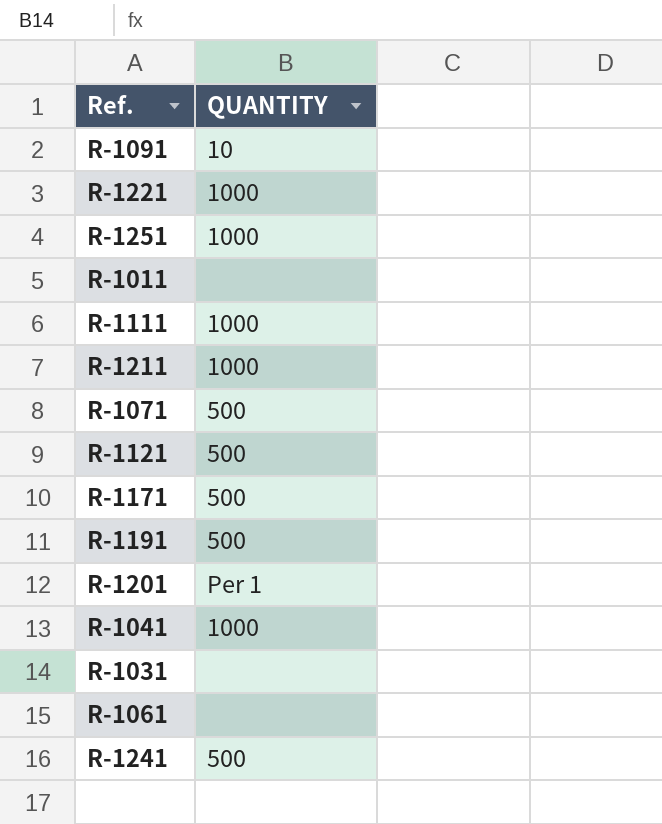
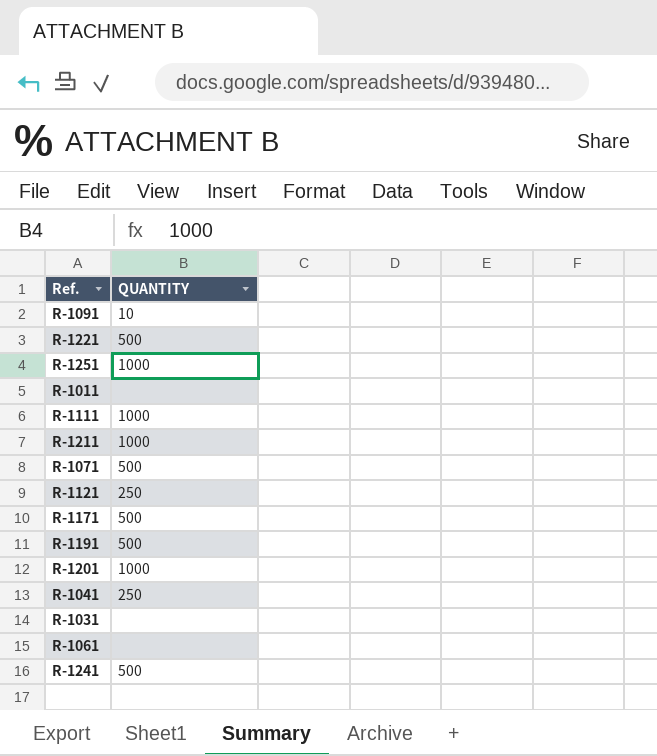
R-1221 | QUANTITY: 1000 -> 500
R-1121 | QUANTITY: 500 -> 250
R-1201 | QUANTITY: Per 1 -> 1000
R-1041 | QUANTITY: 1000 -> 250

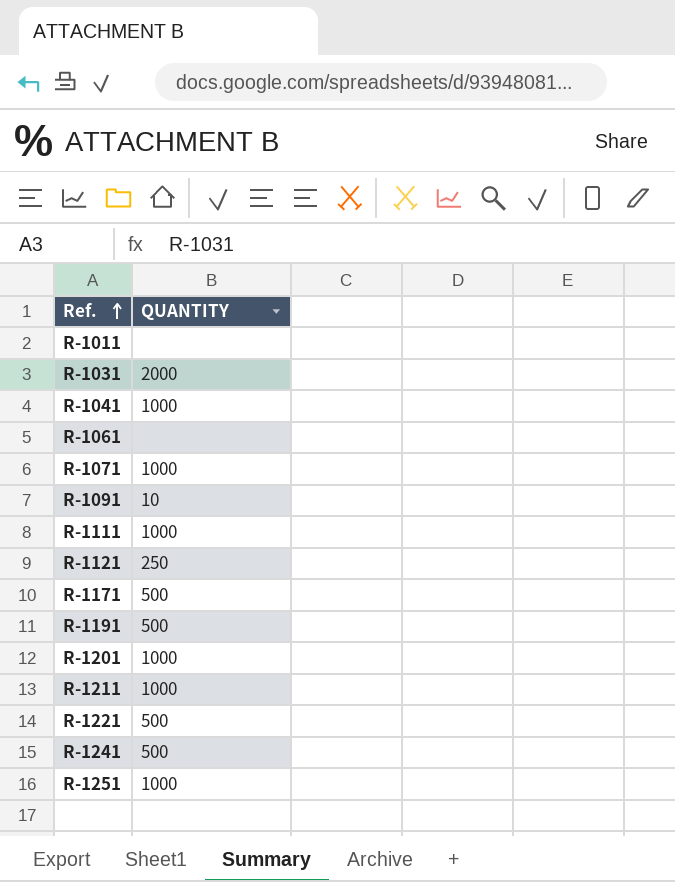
row order: none -> Ref. ascending
R-1031 | QUANTITY: none -> 2000
R-1041 | QUANTITY: 250 -> 1000
R-1071 | QUANTITY: 500 -> 1000

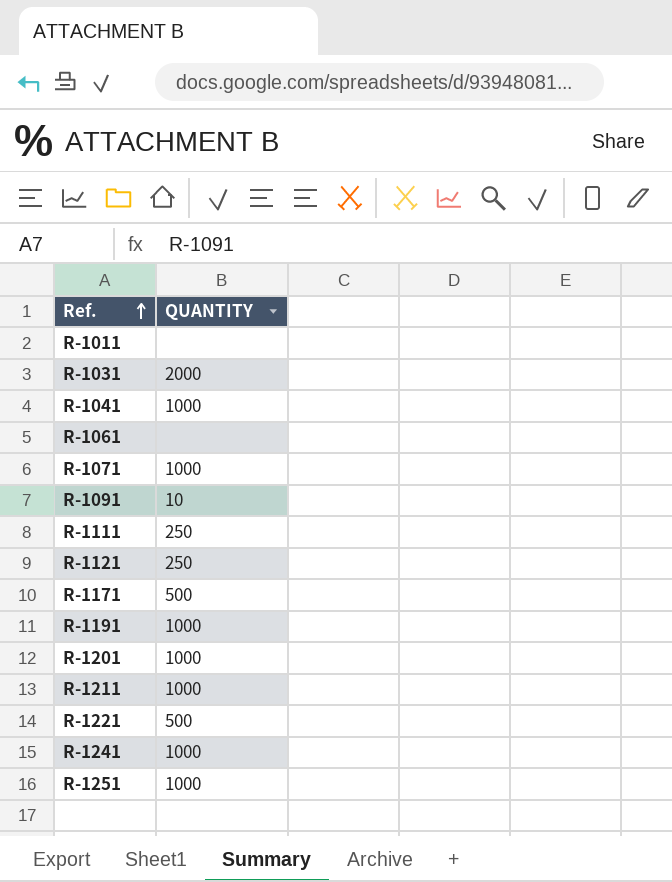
R-1111 | QUANTITY: 1000 -> 250
R-1191 | QUANTITY: 500 -> 1000
R-1241 | QUANTITY: 500 -> 1000

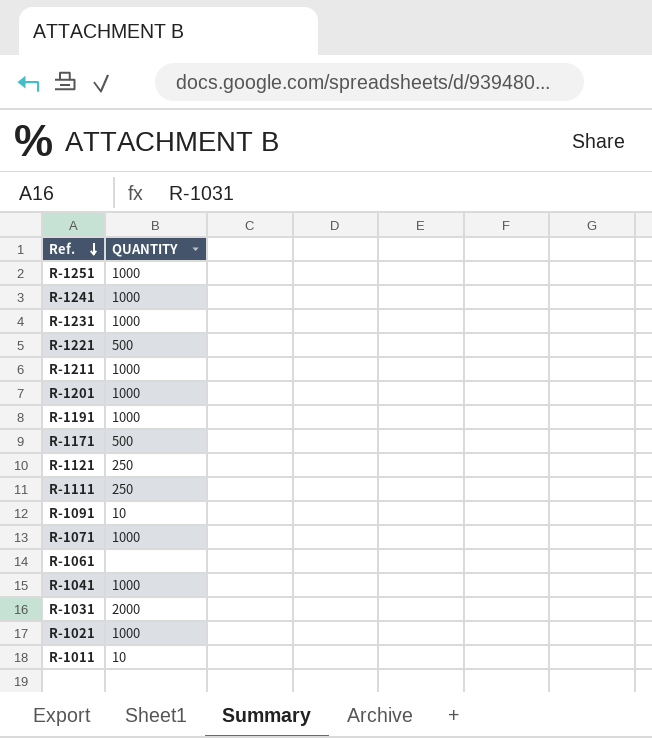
row order: Ref. ascending -> Ref. descending
row R-1231: none -> 1000
row R-1021: none -> 1000
R-1011 | QUANTITY: none -> 10

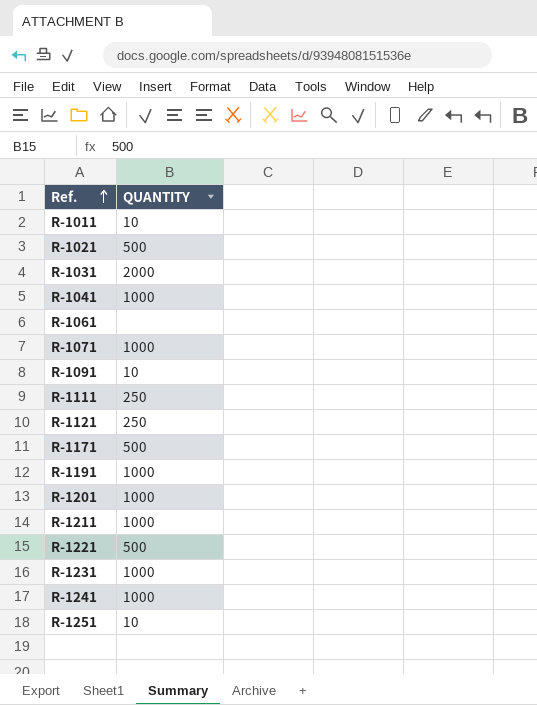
row order: Ref. descending -> Ref. ascending
R-1021 | QUANTITY: 1000 -> 500
R-1251 | QUANTITY: 1000 -> 10

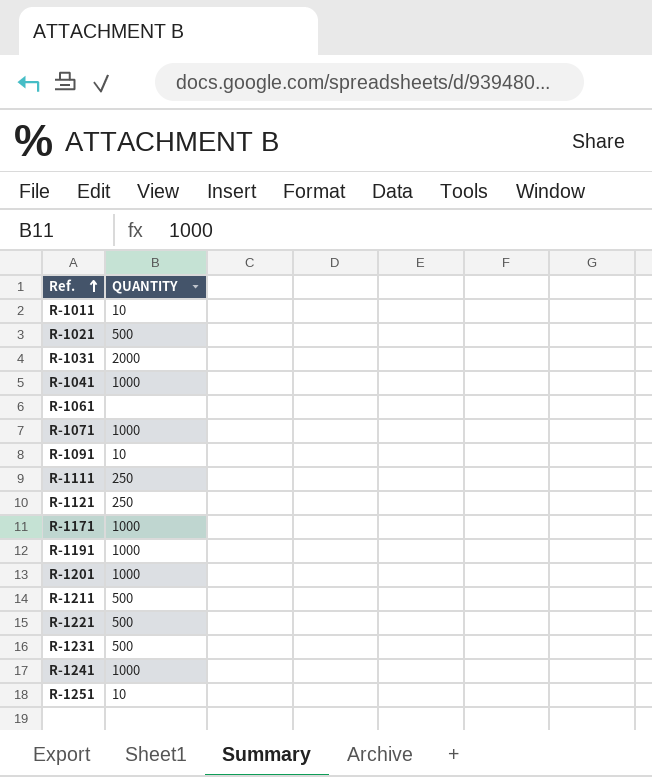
R-1171 | QUANTITY: 500 -> 1000
R-1211 | QUANTITY: 1000 -> 500
R-1231 | QUANTITY: 1000 -> 500

